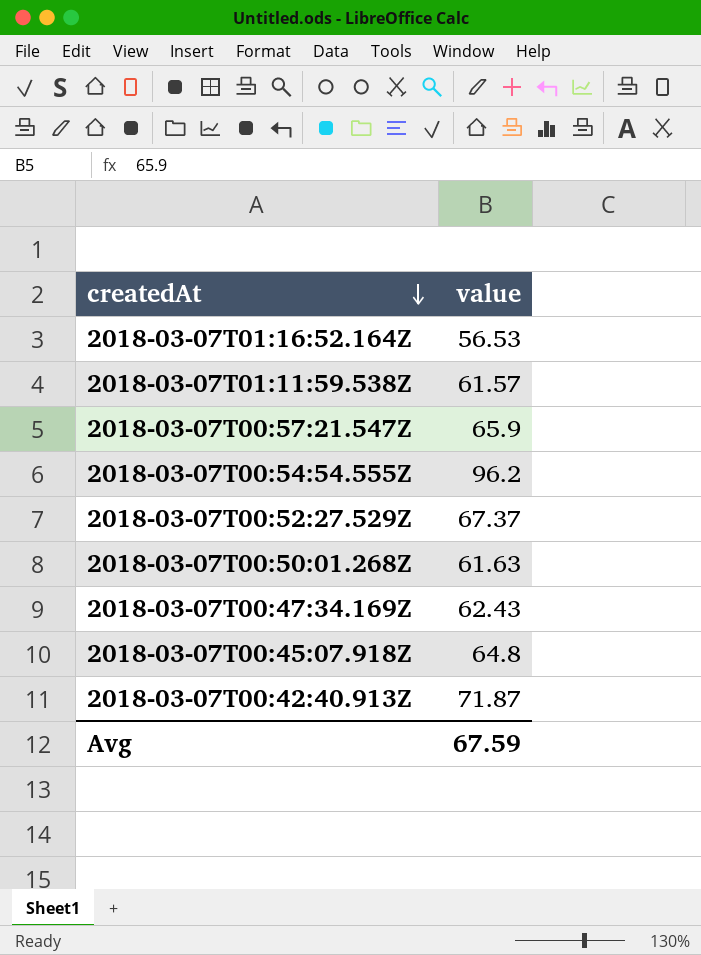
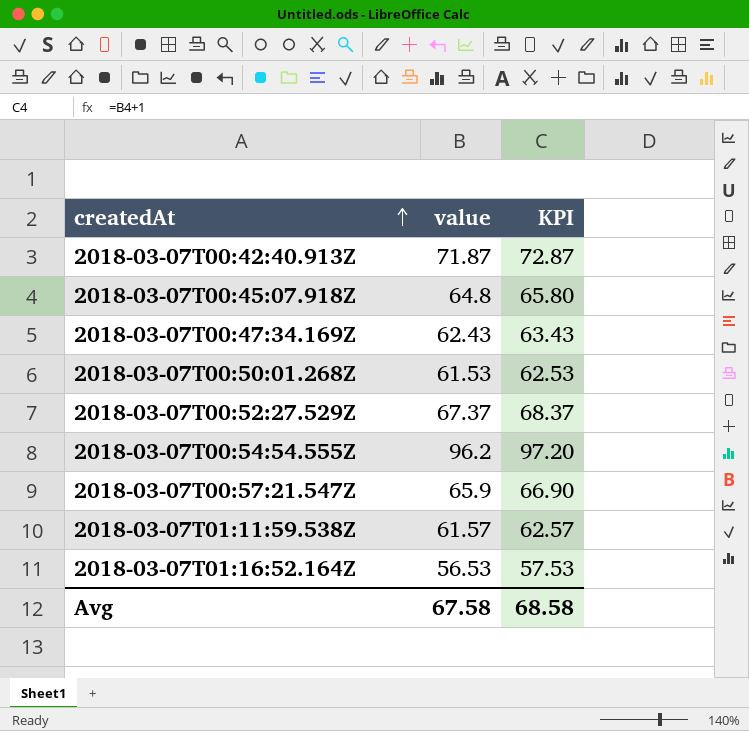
row order: createdAt descending -> createdAt ascending
column KPI | formula: none -> [value] + 1
2018-03-07T00:50:01.268Z | value: 61.63 -> 61.53
Avg | value: 67.59 -> 67.58

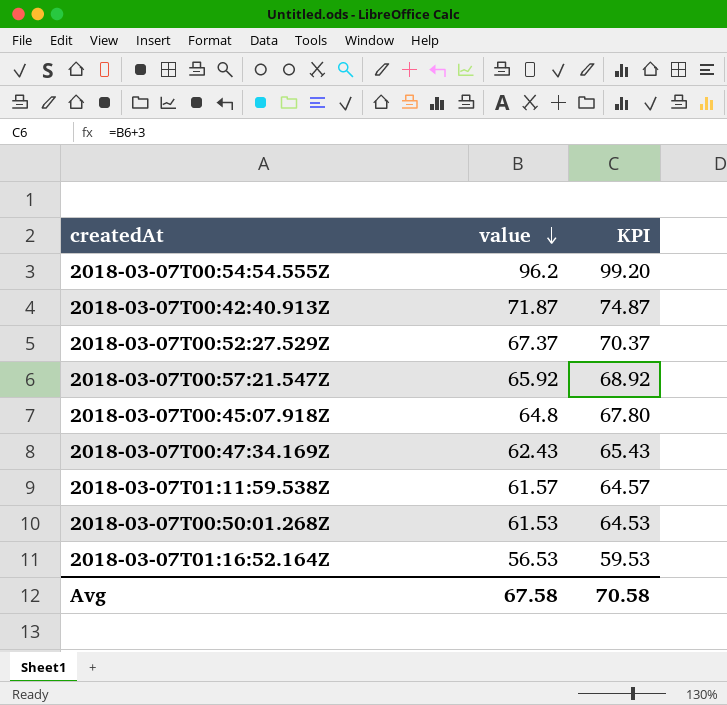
row order: createdAt ascending -> value descending
column KPI | formula: [value] + 1 -> [value] + 3
2018-03-07T00:57:21.547Z | value: 65.9 -> 65.92
Avg | KPI: 68.58 -> 70.58

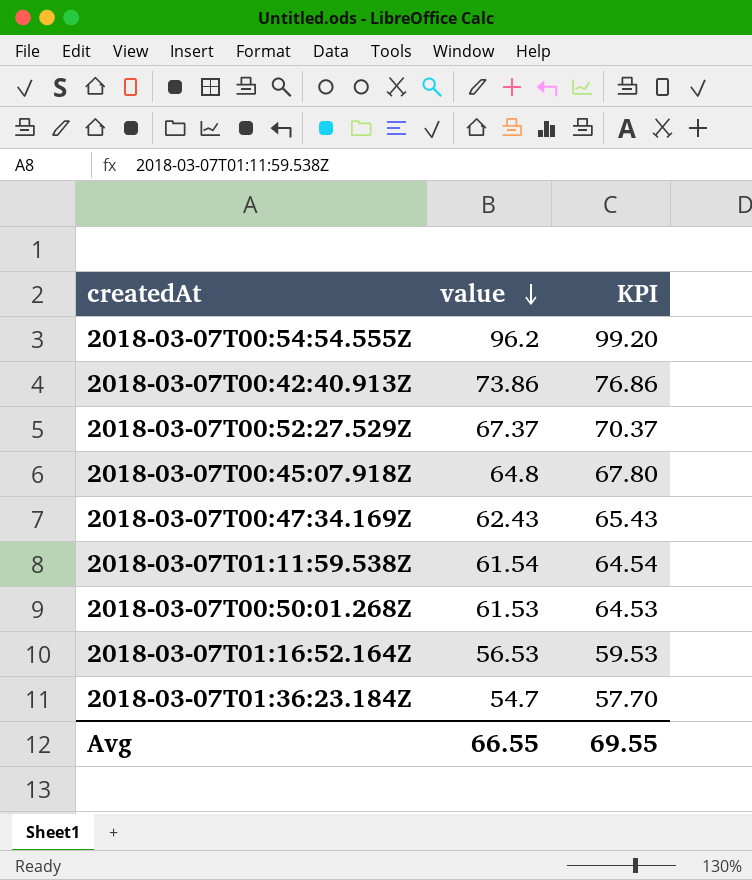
row 2018-03-07T00:57:21.547Z: 65.92 | 68.92 -> none
2018-03-07T00:42:40.913Z | value: 71.87 -> 73.86
2018-03-07T00:42:40.913Z | KPI: 74.87 -> 76.86
2018-03-07T01:11:59.538Z | value: 61.57 -> 61.54
2018-03-07T01:11:59.538Z | KPI: 64.57 -> 64.54
row 2018-03-07T01:36:23.184Z: none -> 54.7 | 57.70
Avg | value: 67.58 -> 66.55
Avg | KPI: 70.58 -> 69.55

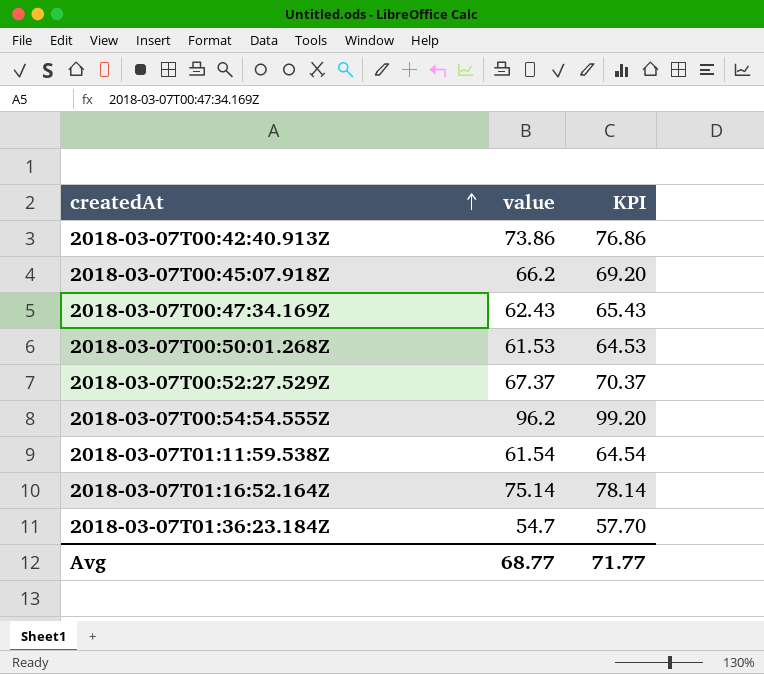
row order: value descending -> createdAt ascending
2018-03-07T00:45:07.918Z | value: 64.8 -> 66.2
2018-03-07T00:45:07.918Z | KPI: 67.80 -> 69.20
2018-03-07T01:16:52.164Z | value: 56.53 -> 75.14
2018-03-07T01:16:52.164Z | KPI: 59.53 -> 78.14
Avg | value: 66.55 -> 68.77
Avg | KPI: 69.55 -> 71.77

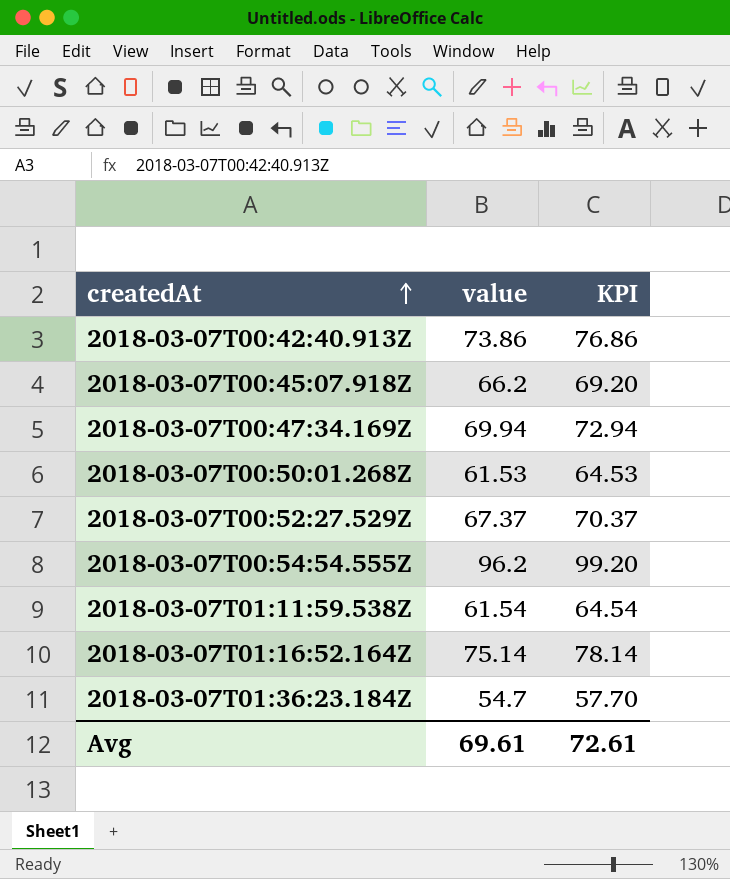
2018-03-07T00:47:34.169Z | value: 62.43 -> 69.94
2018-03-07T00:47:34.169Z | KPI: 65.43 -> 72.94
Avg | value: 68.77 -> 69.61
Avg | KPI: 71.77 -> 72.61

